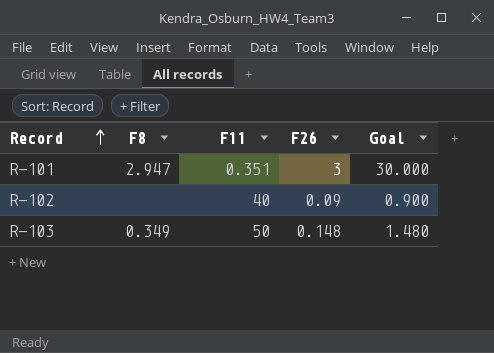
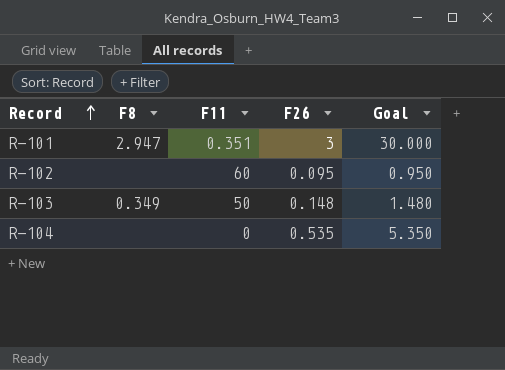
R-102 | F11: 40 -> 60
R-102 | F26: 0.09 -> 0.095
R-102 | Goal: 0.900 -> 0.950
row R-104: none -> none | 0 | 0.535 | 5.350

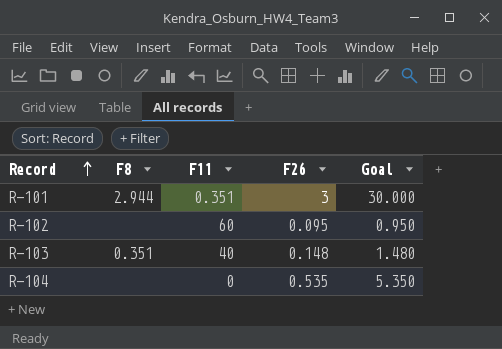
R-101 | F8: 2.947 -> 2.944
R-103 | F8: 0.349 -> 0.351
R-103 | F11: 50 -> 40

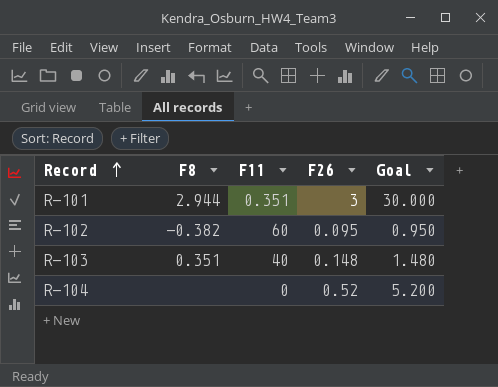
R-102 | F8: none -> -0.382
R-104 | F26: 0.535 -> 0.52
R-104 | Goal: 5.350 -> 5.200

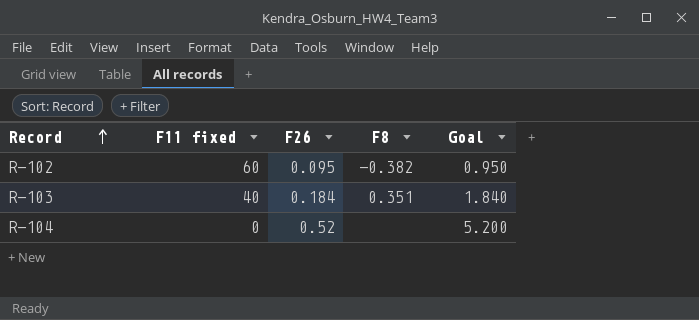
column name: F11 -> F11 fixed
column F8 | position: 2 -> 4
row R-101: 2.944 | 0.351 | 3 | 30.000 -> none
R-103 | F26: 0.148 -> 0.184
R-103 | Goal: 1.480 -> 1.840

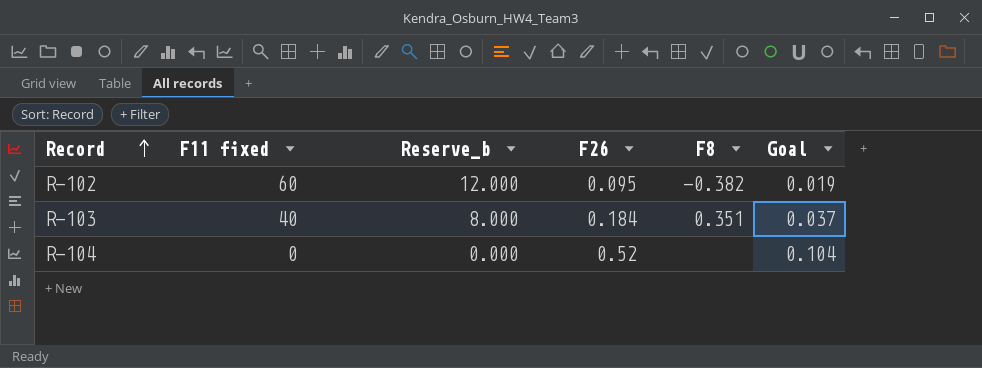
column Reserve_b | formula: none -> [F11 fixed] * 0.2
column Goal | formula: [F26] * 10 -> [F26] * 0.2

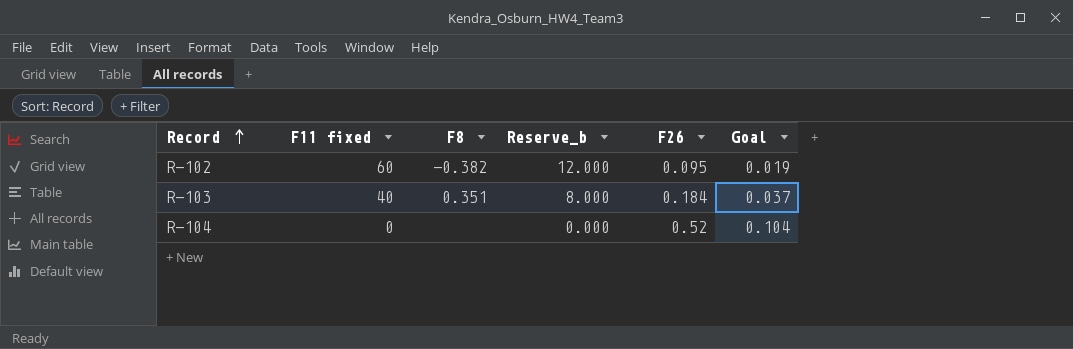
column F8 | position: 5 -> 3

